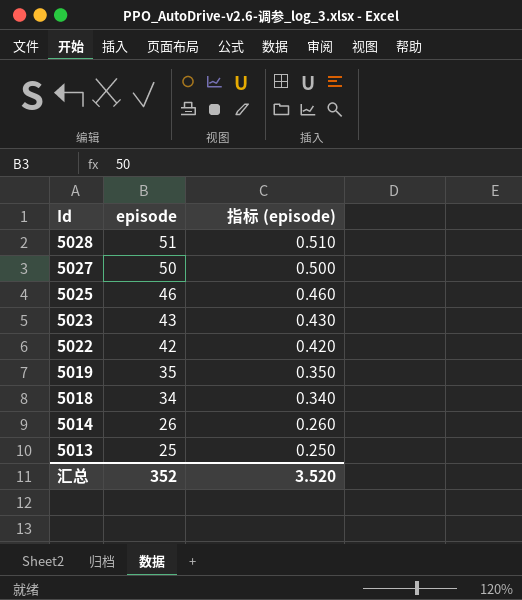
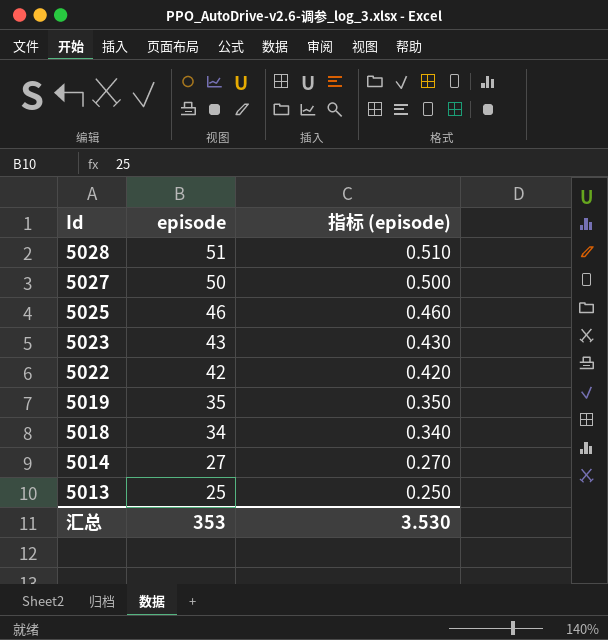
5014 | episode: 26 -> 27
5014 | 指标 (episode): 0.260 -> 0.270
汇总 | episode: 352 -> 353
汇总 | 指标 (episode): 3.520 -> 3.530

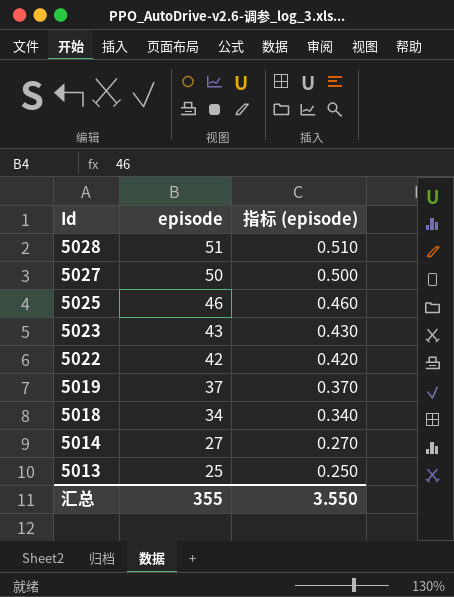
5019 | episode: 35 -> 37
5019 | 指标 (episode): 0.350 -> 0.370
汇总 | episode: 353 -> 355
汇总 | 指标 (episode): 3.530 -> 3.550

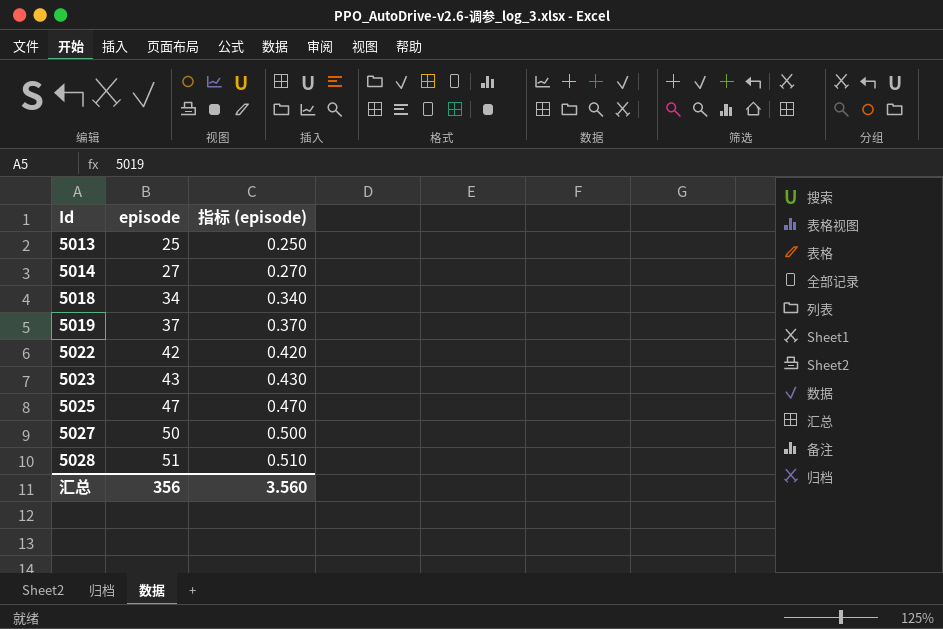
row order: Id descending -> Id ascending
5025 | episode: 46 -> 47
5025 | 指标 (episode): 0.460 -> 0.470
汇总 | episode: 355 -> 356
汇总 | 指标 (episode): 3.550 -> 3.560

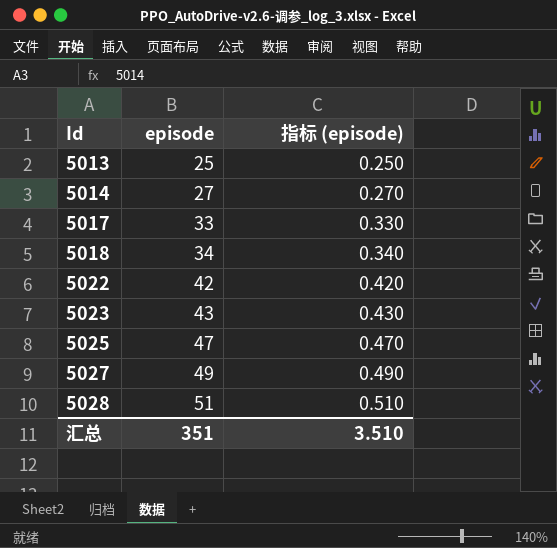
row 5019: 37 | 0.370 -> none
row 5017: none -> 33 | 0.330
5027 | episode: 50 -> 49
5027 | 指标 (episode): 0.500 -> 0.490
汇总 | episode: 356 -> 351
汇总 | 指标 (episode): 3.560 -> 3.510

